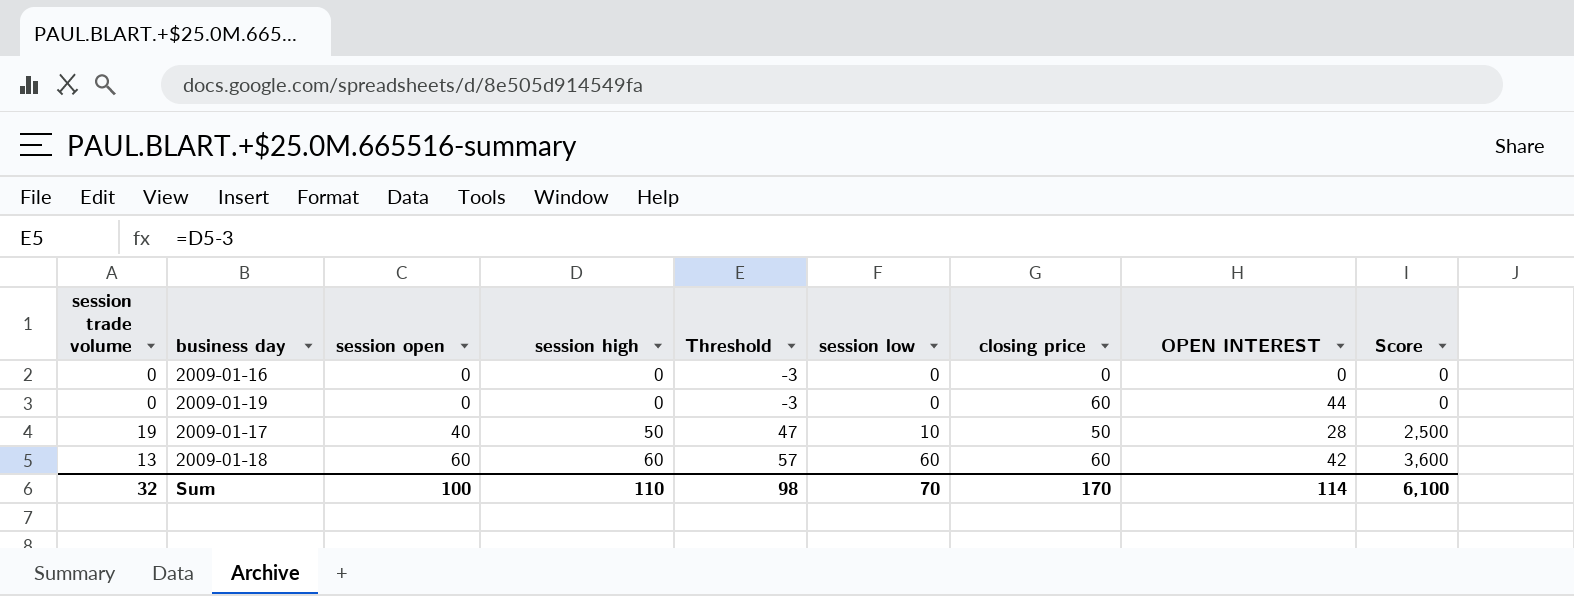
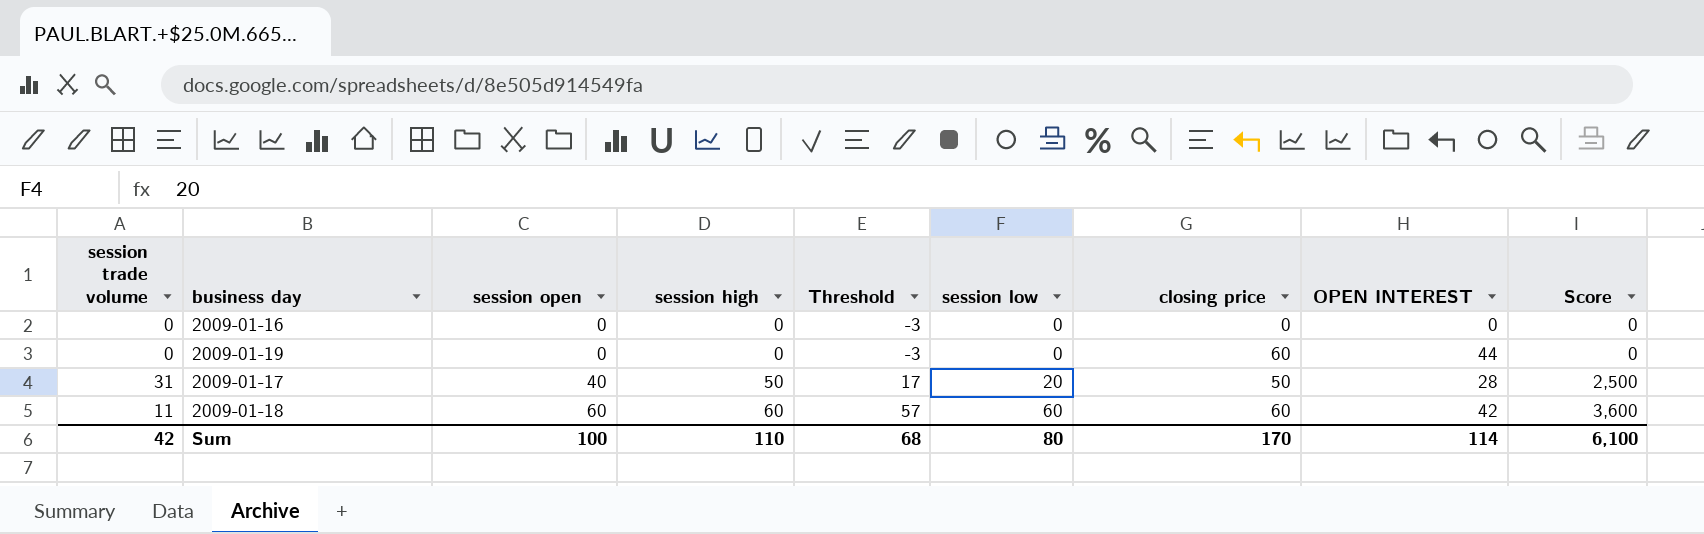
column Threshold | formula: [session high] - 3 -> [session low] - 3
2009-01-17 | session trade volume: 19 -> 31
2009-01-17 | session low: 10 -> 20
2009-01-18 | session trade volume: 13 -> 11
Sum | session trade volume: 32 -> 42
Sum | Threshold: 98 -> 68
Sum | session low: 70 -> 80

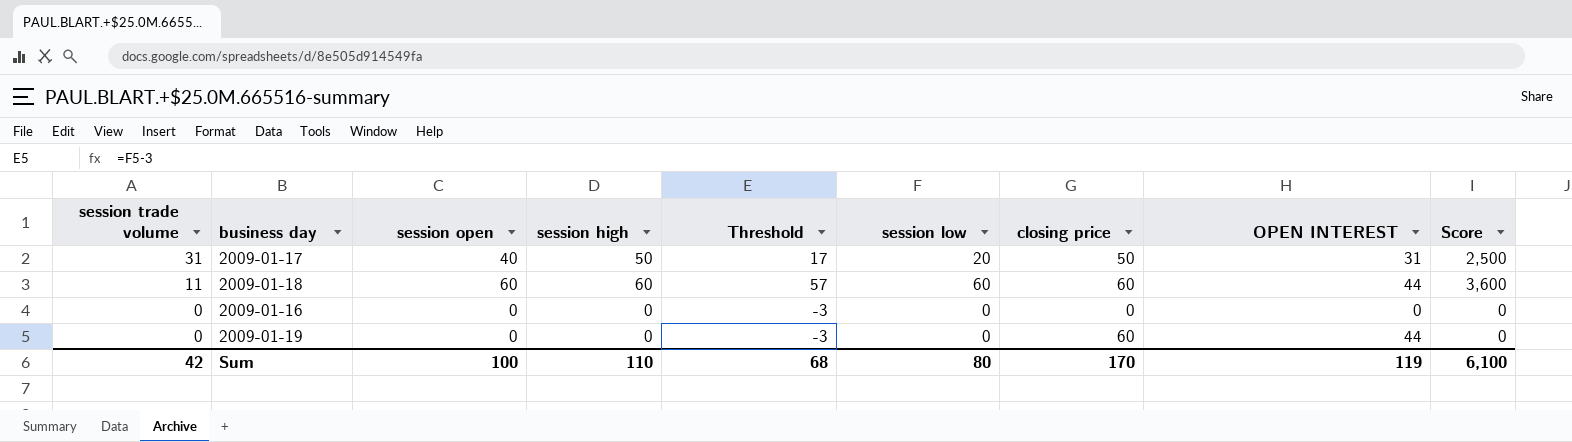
row order: session open ascending -> session trade volume descending
2009-01-17 | OPEN INTEREST: 28 -> 31
2009-01-18 | OPEN INTEREST: 42 -> 44
Sum | OPEN INTEREST: 114 -> 119

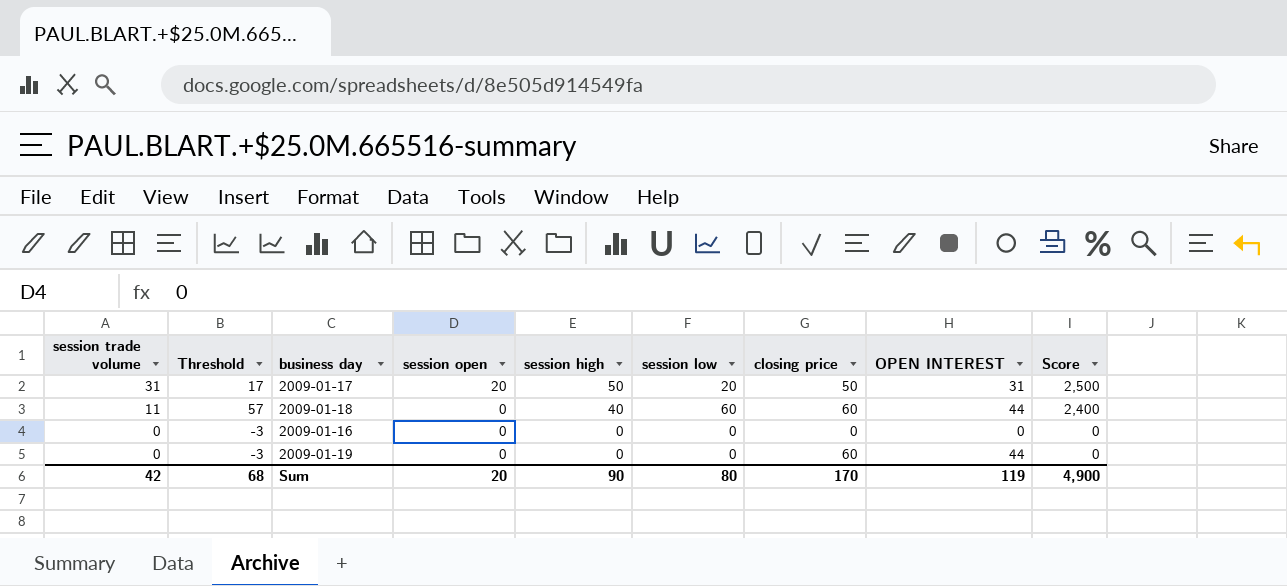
column Threshold | position: 5 -> 2
2009-01-17 | session open: 40 -> 20
2009-01-18 | session open: 60 -> 0
2009-01-18 | session high: 60 -> 40
2009-01-18 | Score: 3,600 -> 2,400
Sum | session open: 100 -> 20
Sum | session high: 110 -> 90
Sum | Score: 6,100 -> 4,900

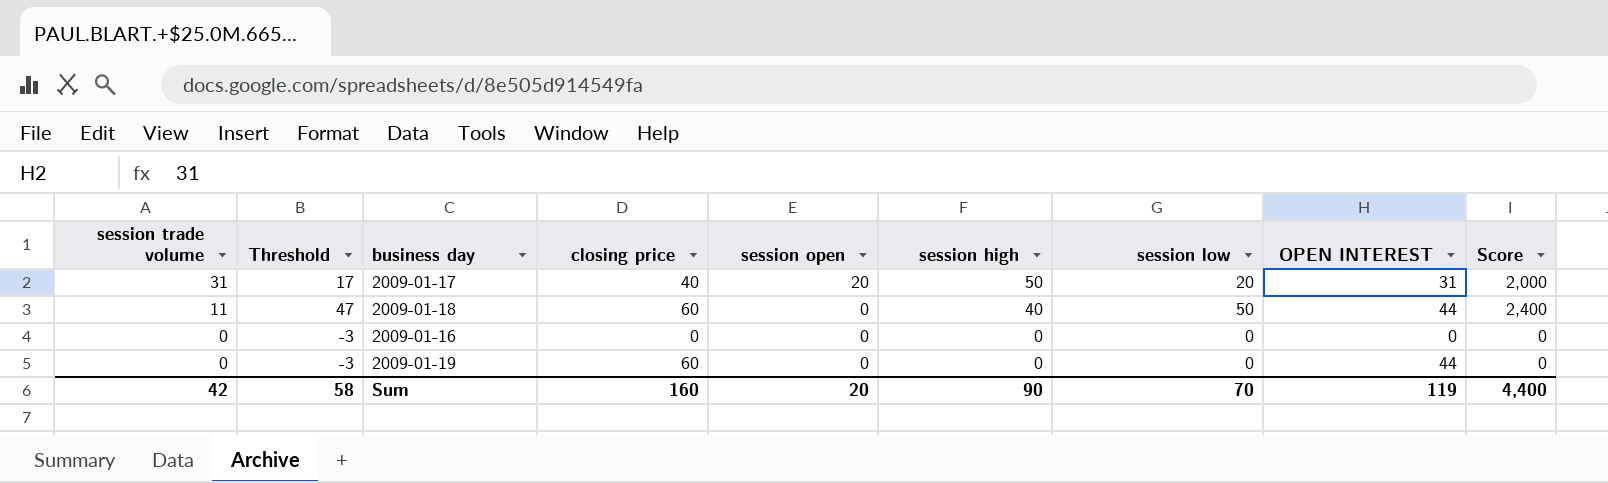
column closing price | position: 7 -> 4
2009-01-17 | closing price: 50 -> 40
2009-01-17 | Score: 2,500 -> 2,000
2009-01-18 | Threshold: 57 -> 47
2009-01-18 | session low: 60 -> 50
Sum | Threshold: 68 -> 58
Sum | closing price: 170 -> 160
Sum | session low: 80 -> 70
Sum | Score: 4,900 -> 4,400

